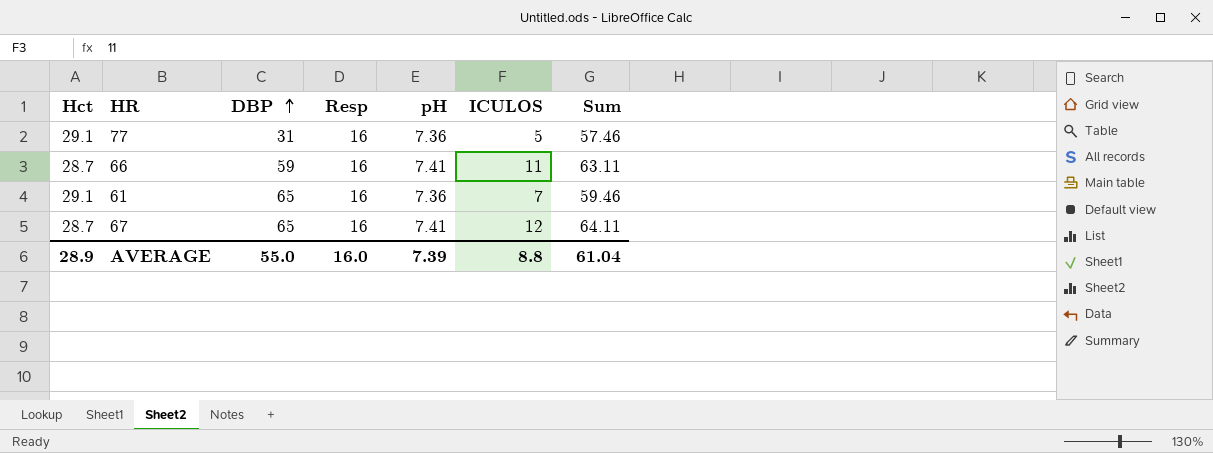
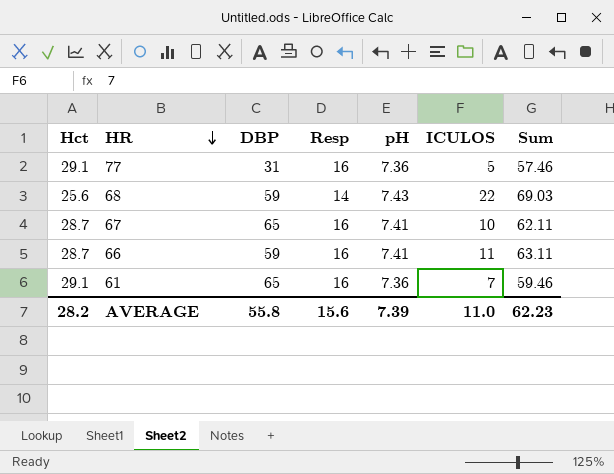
row order: DBP ascending -> HR descending
row 68: none -> 25.6 | 59 | 14 | 7.43 | 22 | 69.03
67 | ICULOS: 12 -> 10
67 | Sum: 64.11 -> 62.11
AVERAGE | Hct: 28.9 -> 28.2
AVERAGE | DBP: 55.0 -> 55.8
AVERAGE | Resp: 16.0 -> 15.6
AVERAGE | ICULOS: 8.8 -> 11.0
AVERAGE | Sum: 61.04 -> 62.23

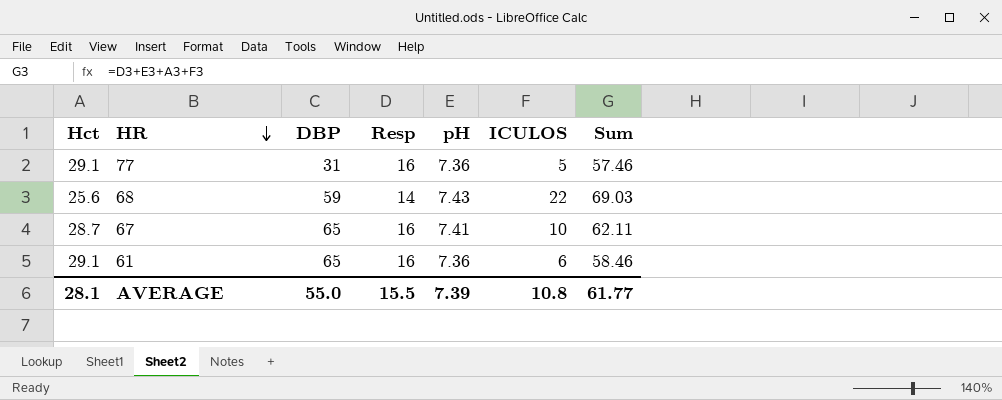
row 66: 28.7 | 59 | 16 | 7.41 | 11 | 63.11 -> none
61 | ICULOS: 7 -> 6
61 | Sum: 59.46 -> 58.46
AVERAGE | Hct: 28.2 -> 28.1
AVERAGE | DBP: 55.8 -> 55.0
AVERAGE | Resp: 15.6 -> 15.5
AVERAGE | ICULOS: 11.0 -> 10.8
AVERAGE | Sum: 62.23 -> 61.77

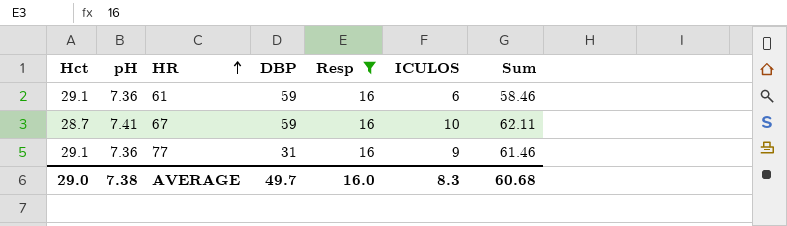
filter: none -> Resp = 16
row order: HR descending -> HR ascending
column pH | position: 5 -> 2
61 | DBP: 65 -> 59
67 | DBP: 65 -> 59
77 | ICULOS: 5 -> 9
77 | Sum: 57.46 -> 61.46
AVERAGE | Hct: 28.1 -> 29.0
AVERAGE | pH: 7.39 -> 7.38
AVERAGE | DBP: 55.0 -> 49.7
AVERAGE | Resp: 15.5 -> 16.0
AVERAGE | ICULOS: 10.8 -> 8.3
AVERAGE | Sum: 61.77 -> 60.68

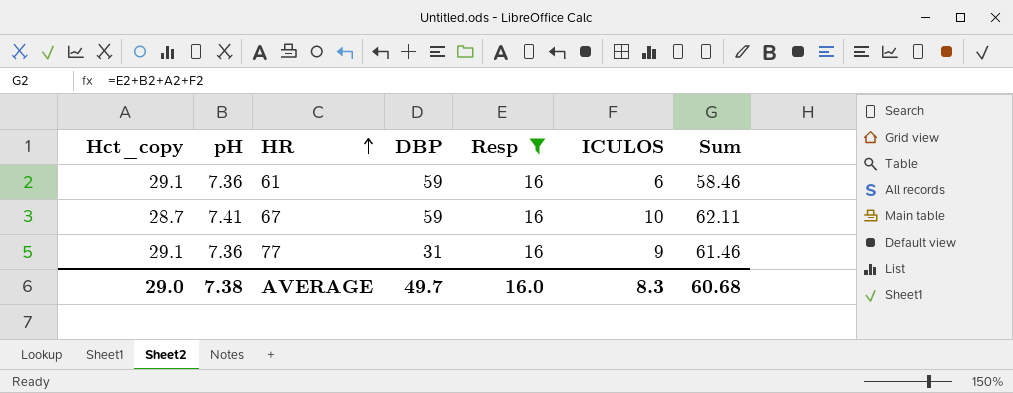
column name: Hct -> Hct_copy

